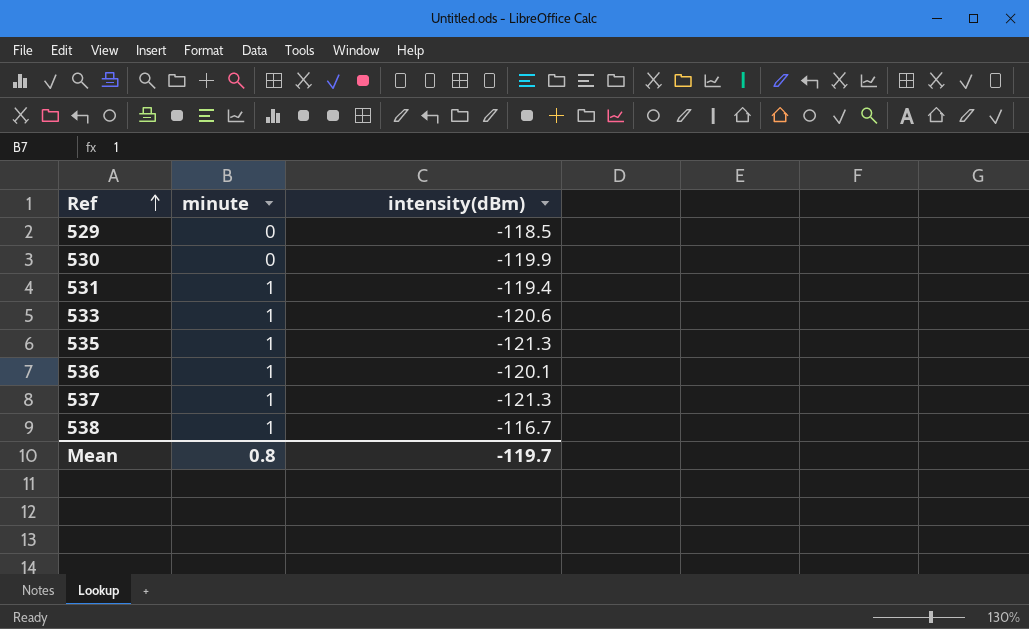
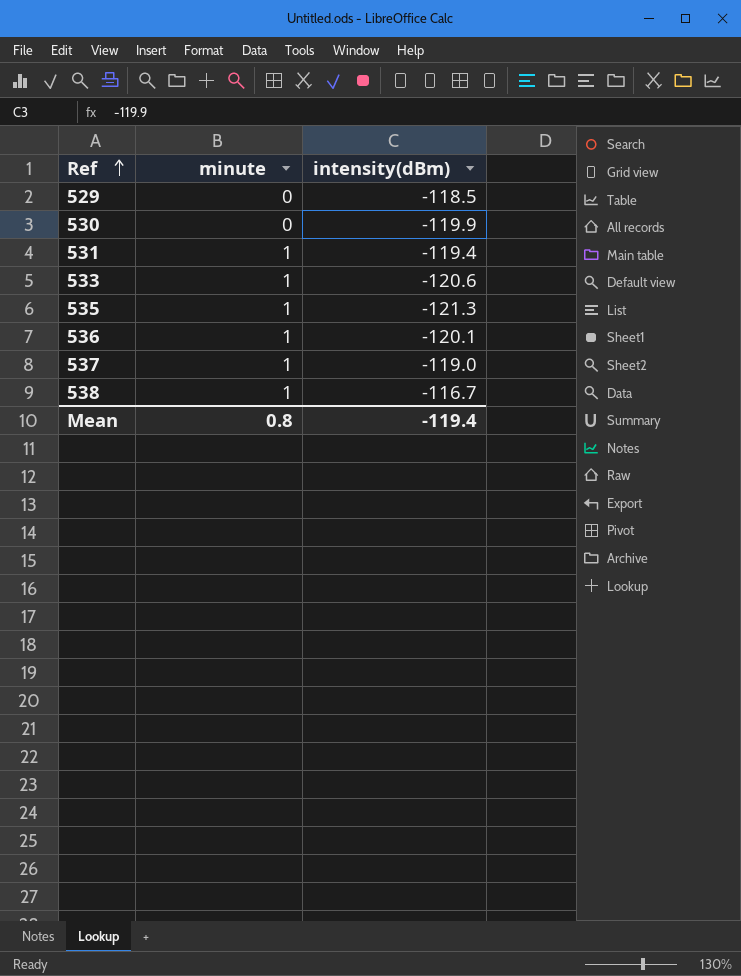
537 | intensity(dBm): -121.3 -> -119.0
Mean | intensity(dBm): -119.7 -> -119.4

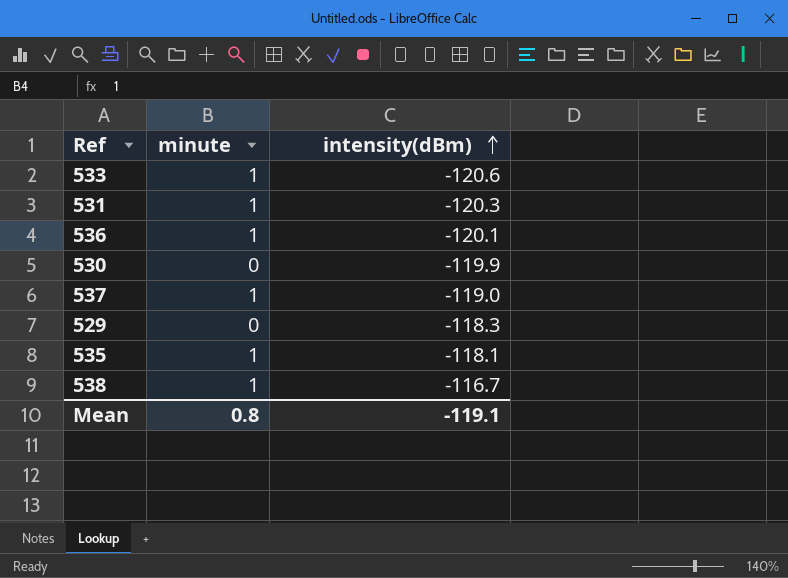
row order: Ref ascending -> intensity(dBm) ascending
531 | intensity(dBm): -119.4 -> -120.3
529 | intensity(dBm): -118.5 -> -118.3
535 | intensity(dBm): -121.3 -> -118.1
Mean | intensity(dBm): -119.4 -> -119.1

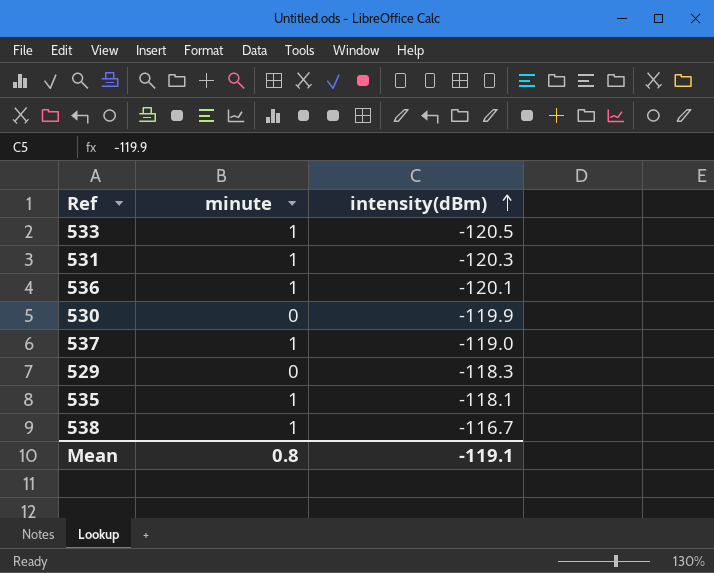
533 | intensity(dBm): -120.6 -> -120.5

